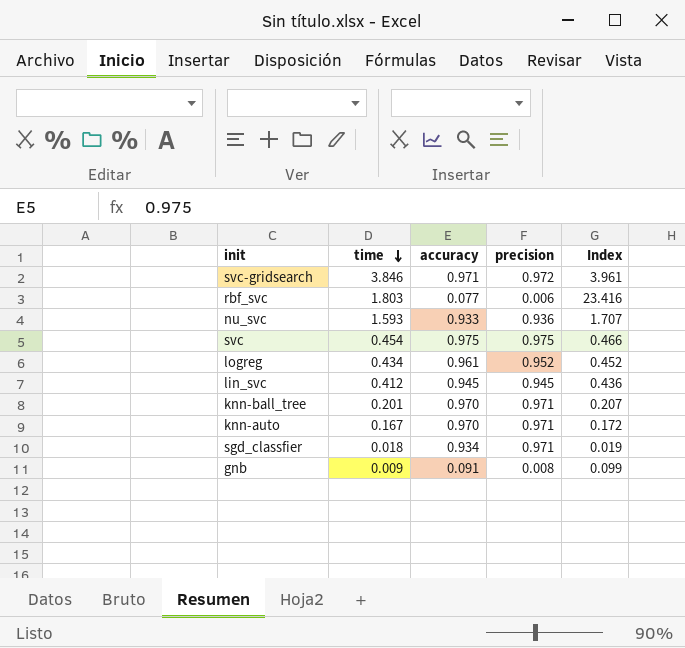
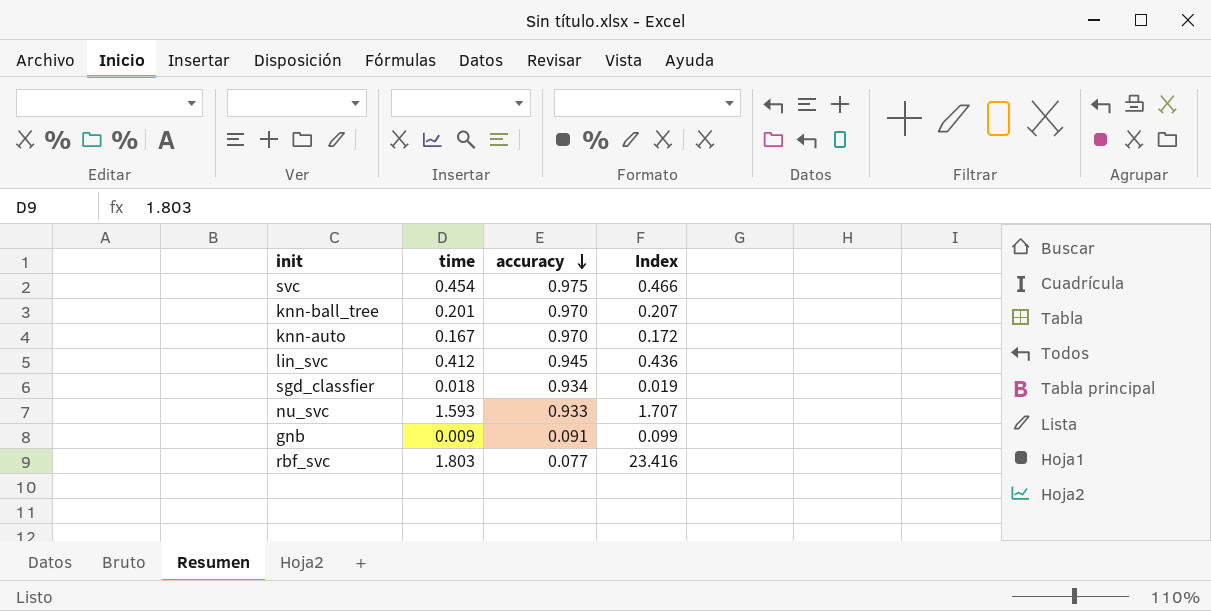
row order: time descending -> accuracy descending
column precision | position: 4 -> none
row svc-gridsearch: 3.846 | 0.971 | 0.972 | 3.961 -> none
row logreg: 0.434 | 0.961 | 0.952 | 0.452 -> none

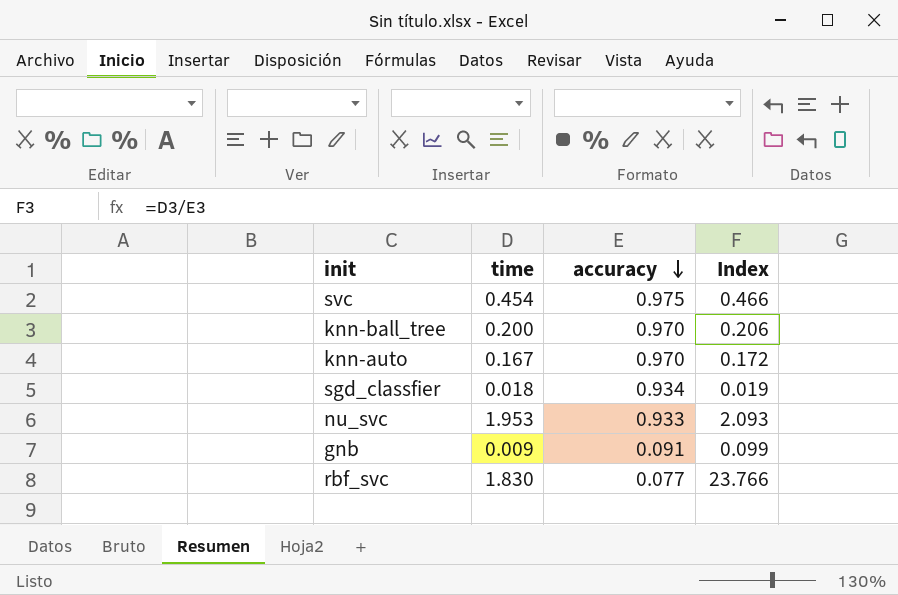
row lin_svc: 0.412 | 0.945 | 0.436 -> none
knn-ball_tree | time: 0.201 -> 0.200
knn-ball_tree | Index: 0.207 -> 0.206
nu_svc | time: 1.593 -> 1.953
nu_svc | Index: 1.707 -> 2.093
rbf_svc | time: 1.803 -> 1.830
rbf_svc | Index: 23.416 -> 23.766

